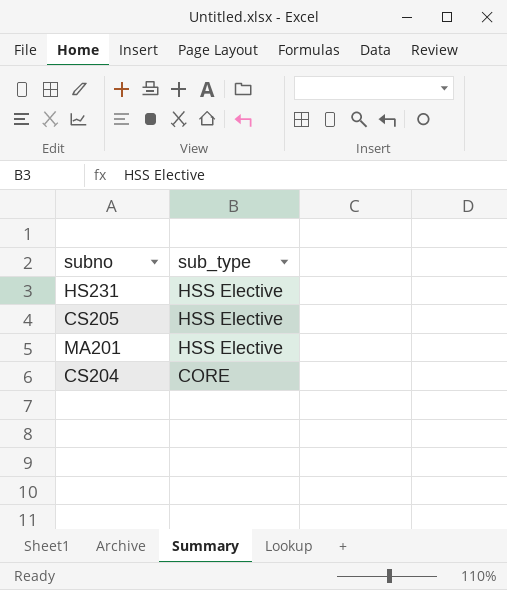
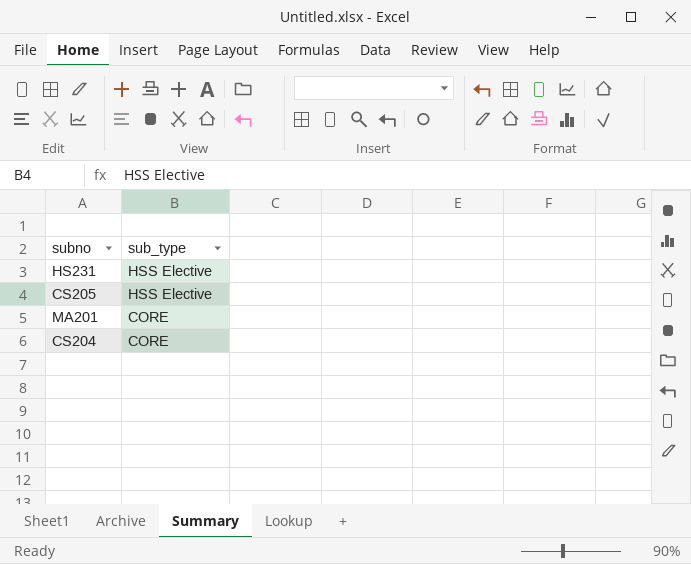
MA201 | sub_type: HSS Elective -> CORE

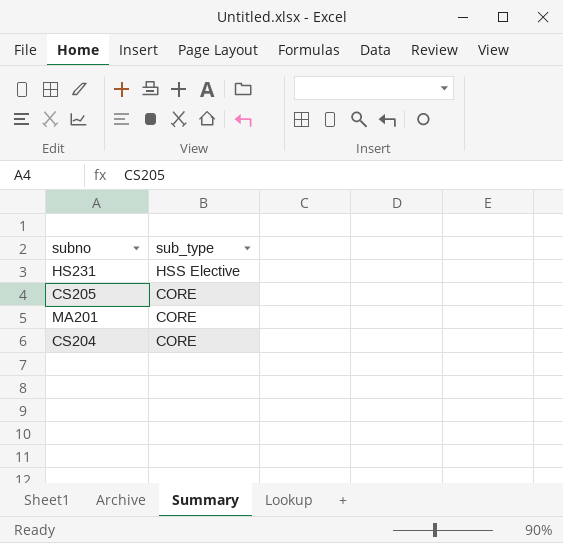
CS205 | sub_type: HSS Elective -> CORE

